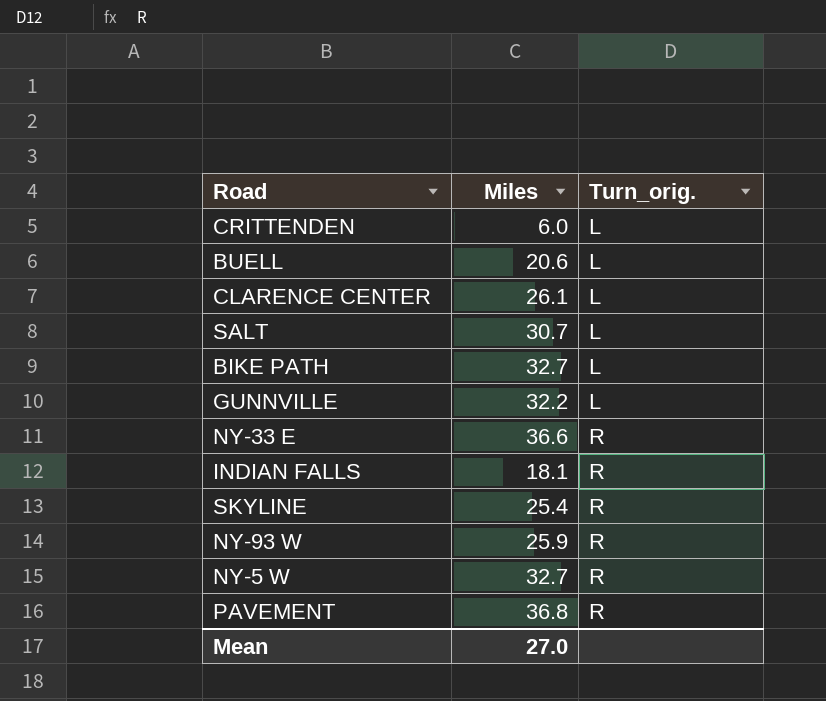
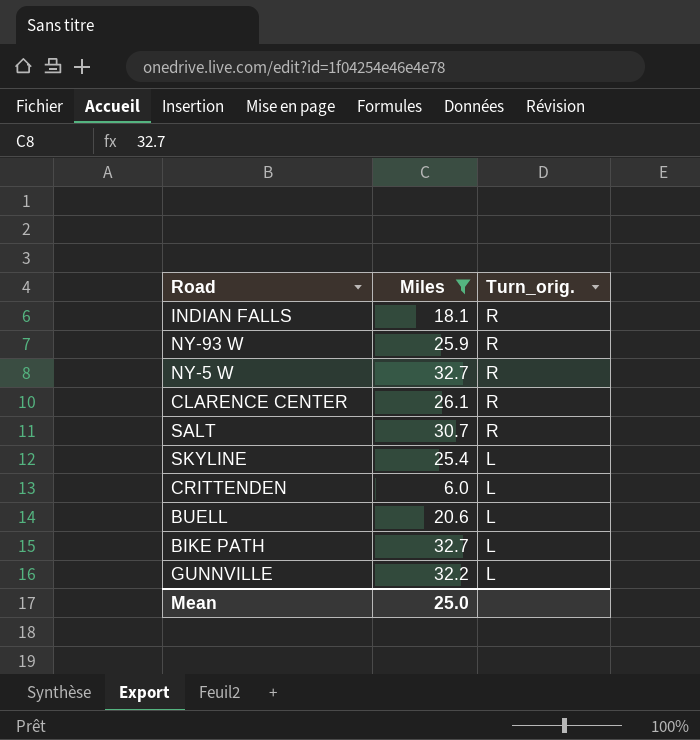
filter: none -> Miles <= 32.7
row order: Turn_orig. ascending -> Turn_orig. descending
CLARENCE CENTER | Turn_orig.: L -> R
SALT | Turn_orig.: L -> R
SKYLINE | Turn_orig.: R -> L
Mean | Miles: 27.0 -> 25.0

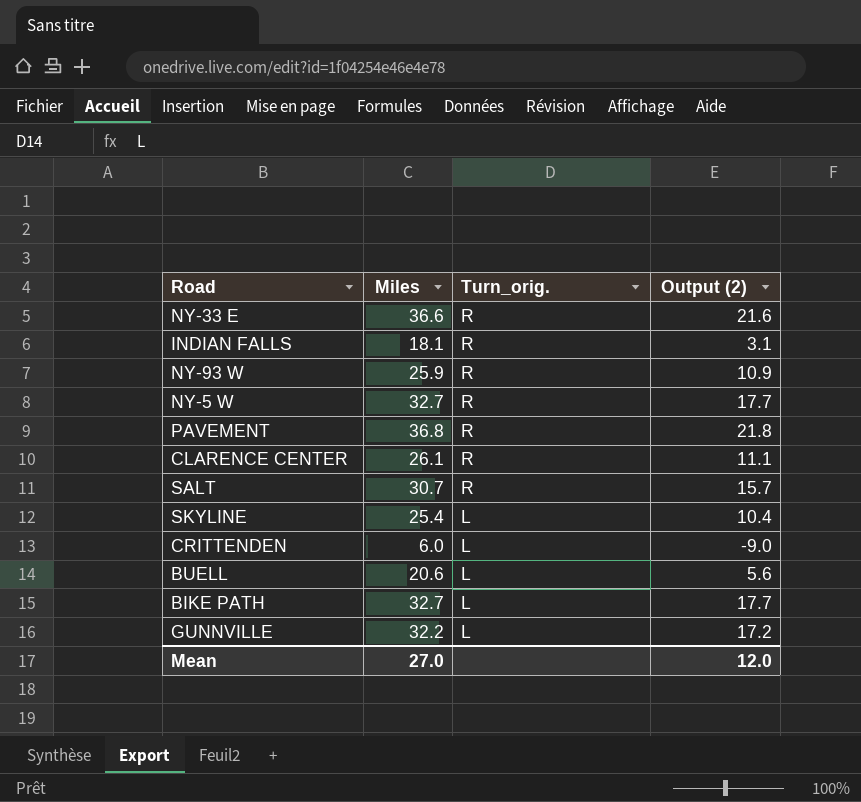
filter: Miles <= 32.7 -> none
column Output (2) | formula: none -> [Miles] - 15
Mean | Miles: 25.0 -> 27.0

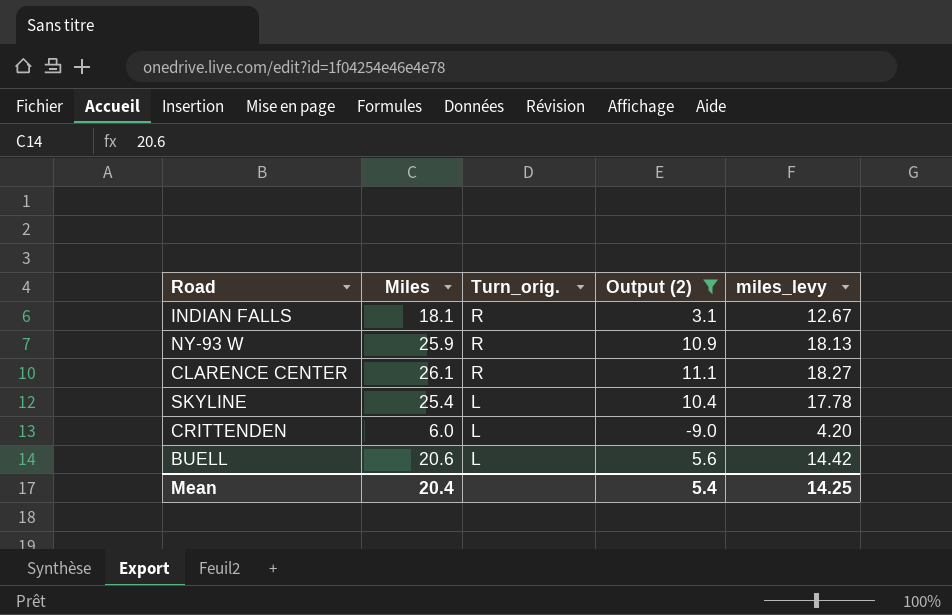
filter: none -> Output (2) <= 11.1
column miles_levy | formula: none -> [Miles] * 0.7
Mean | Miles: 27.0 -> 20.4
Mean | Output (2): 12.0 -> 5.4

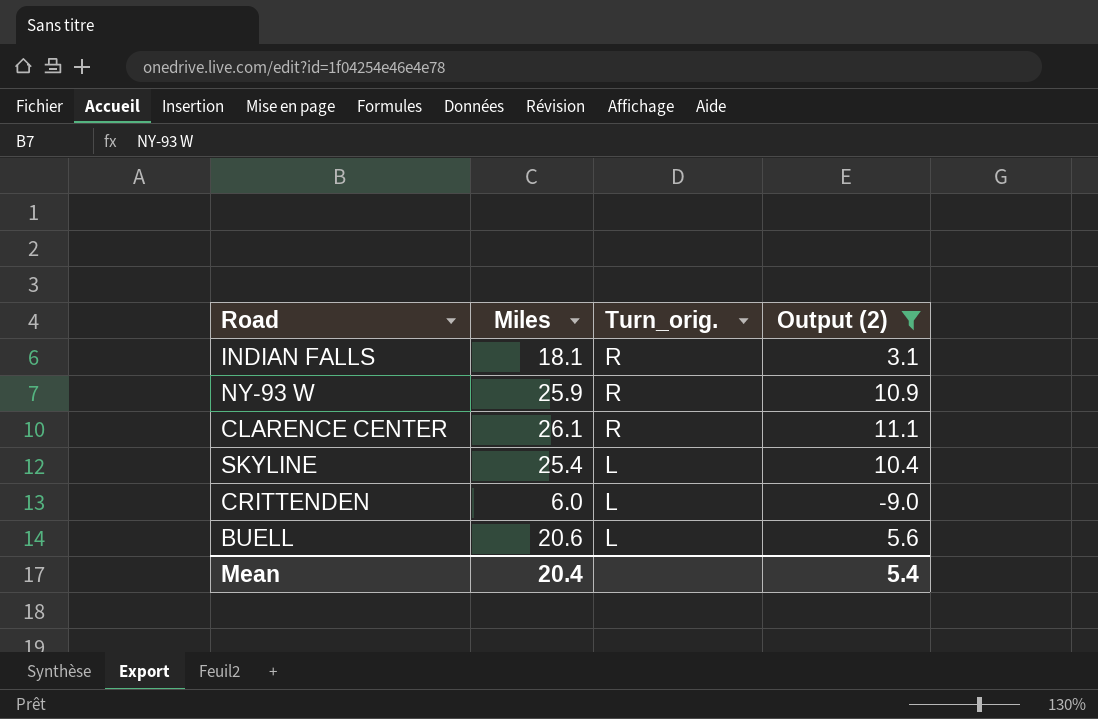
column miles_levy | formula: [Miles] * 0.7 -> none

